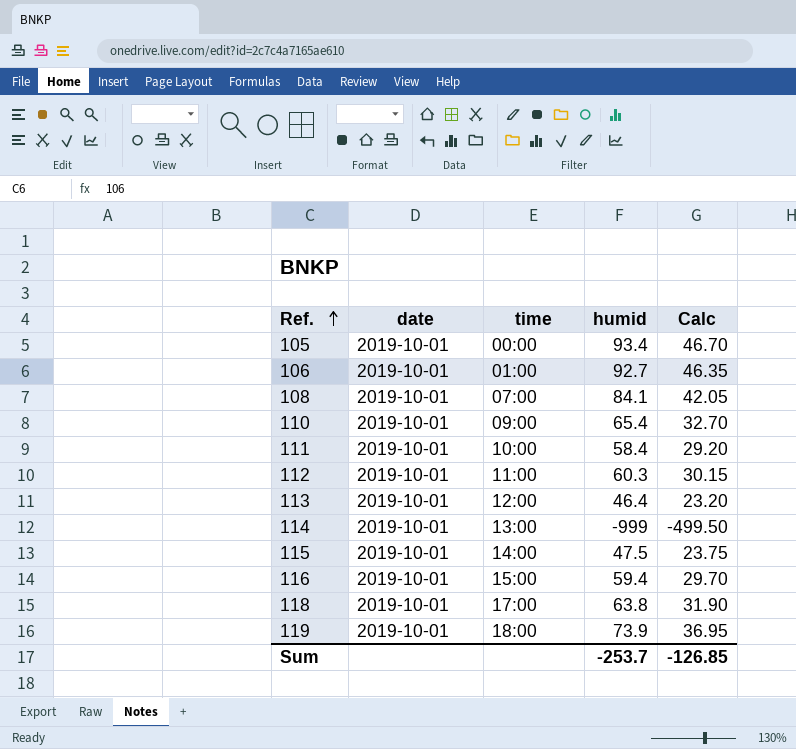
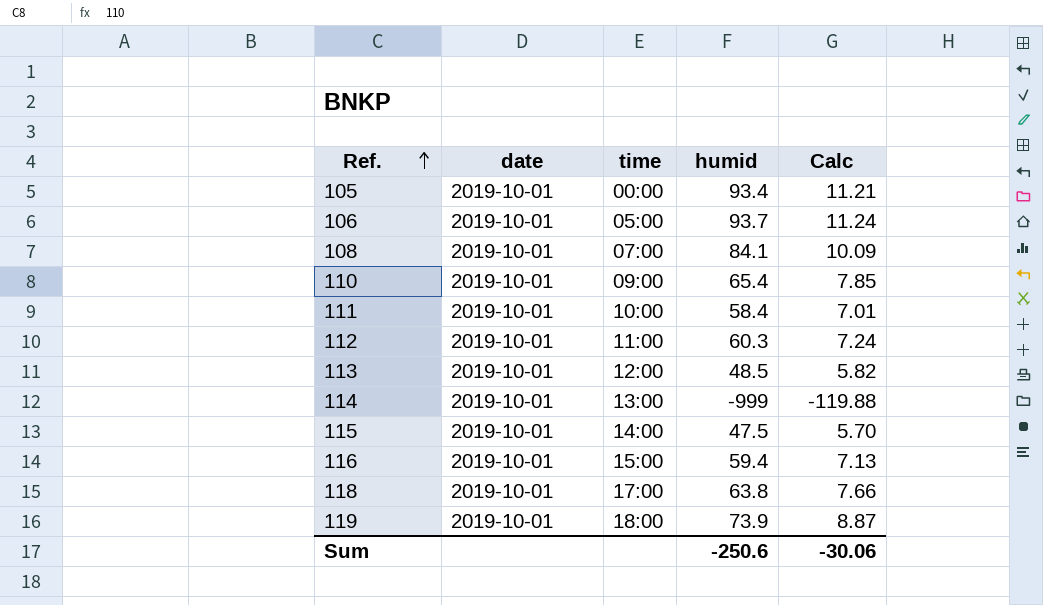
column Calc | formula: [humid] * 0.5 -> [humid] * 0.12
106 | time: 01:00 -> 05:00
106 | humid: 92.7 -> 93.7
113 | humid: 46.4 -> 48.5
Sum | humid: -253.7 -> -250.6
Sum | Calc: -126.85 -> -30.06

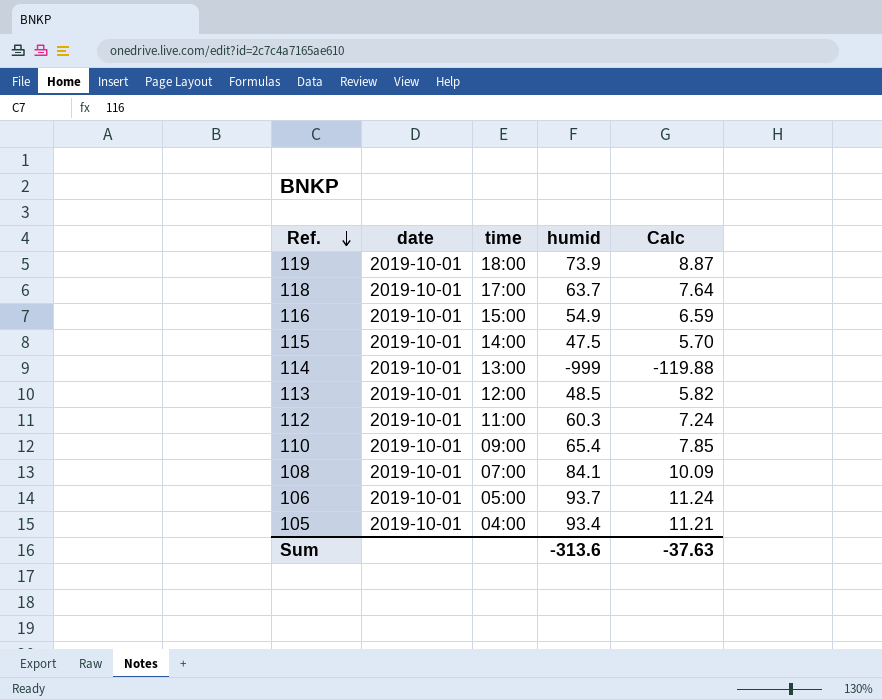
row order: Ref. ascending -> Ref. descending
row 111: 2019-10-01 | 10:00 | 58.4 | 7.01 -> none
118 | humid: 63.8 -> 63.7
118 | Calc: 7.66 -> 7.64
116 | humid: 59.4 -> 54.9
116 | Calc: 7.13 -> 6.59
105 | time: 00:00 -> 04:00
Sum | humid: -250.6 -> -313.6
Sum | Calc: -30.06 -> -37.63

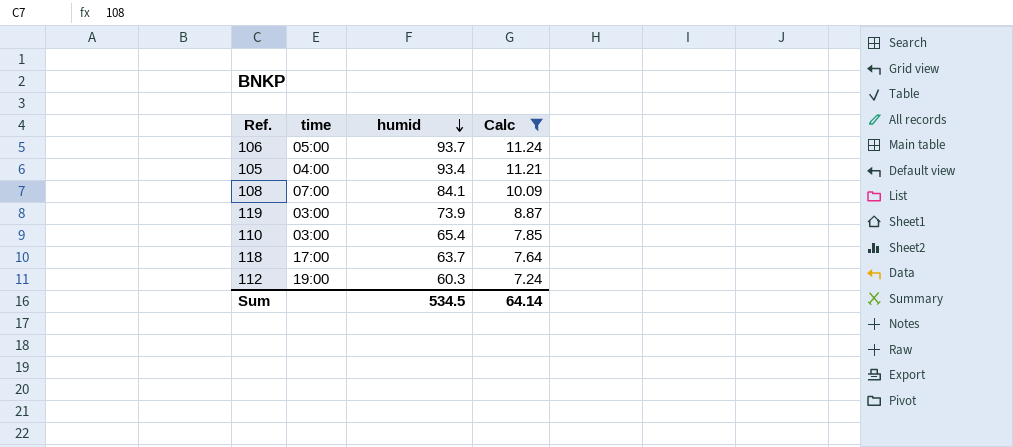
filter: none -> Calc >= 7.24
row order: Ref. descending -> humid descending
column date | position: 2 -> none
119 | time: 18:00 -> 03:00
110 | time: 09:00 -> 03:00
112 | time: 11:00 -> 19:00
Sum | humid: -313.6 -> 534.5
Sum | Calc: -37.63 -> 64.14

